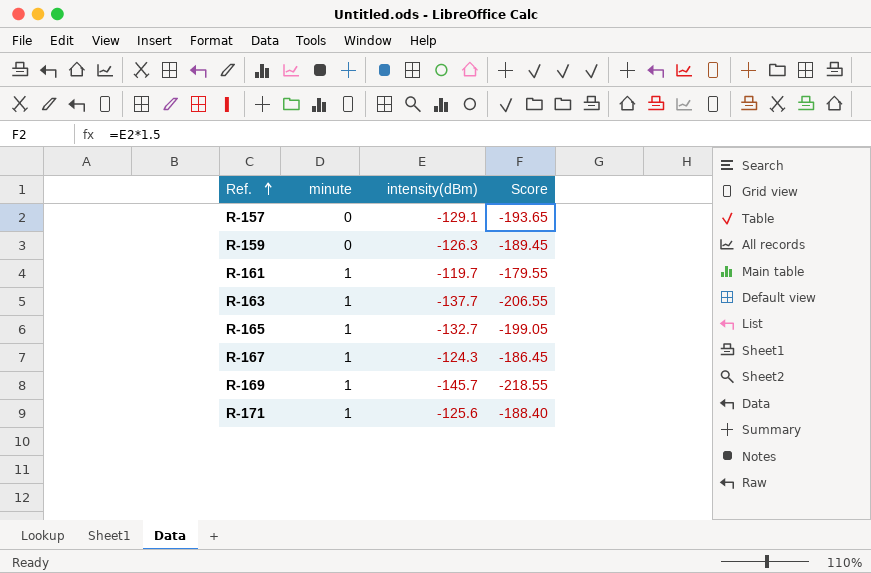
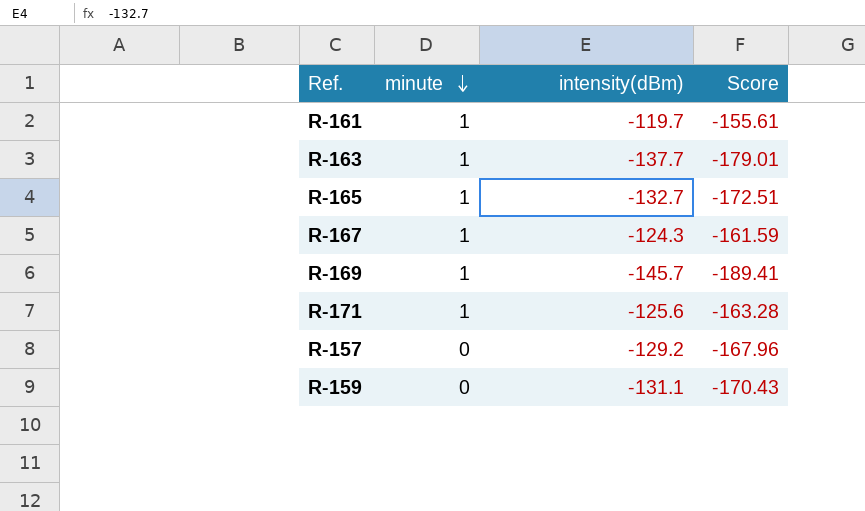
row order: Ref. ascending -> minute descending
column Score | formula: [intensity(dBm)] * 1.5 -> [intensity(dBm)] * 1.3
R-157 | intensity(dBm): -129.1 -> -129.2
R-159 | intensity(dBm): -126.3 -> -131.1

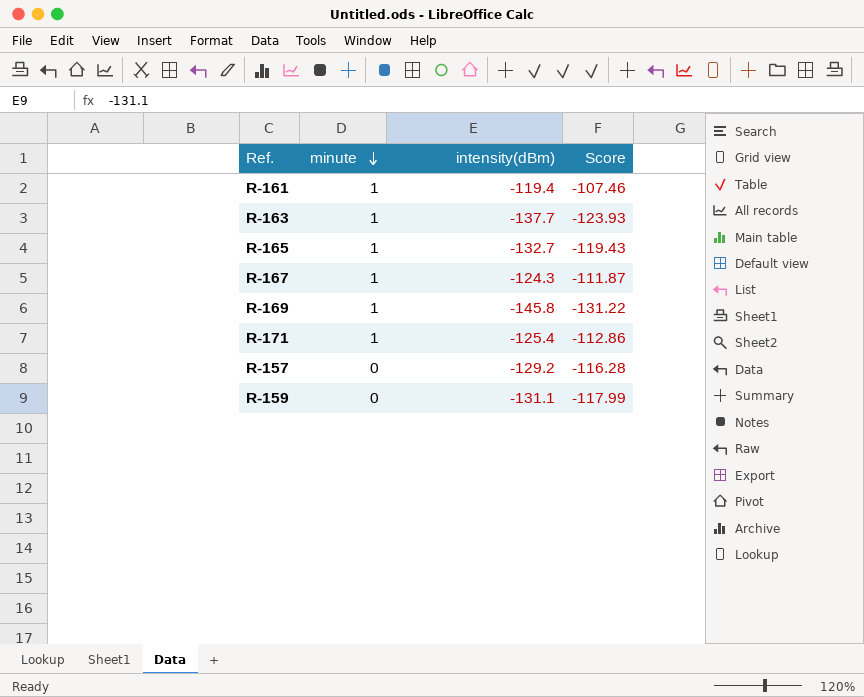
column Score | formula: [intensity(dBm)] * 1.3 -> [intensity(dBm)] * 0.9
R-161 | intensity(dBm): -119.7 -> -119.4
R-169 | intensity(dBm): -145.7 -> -145.8
R-171 | intensity(dBm): -125.6 -> -125.4

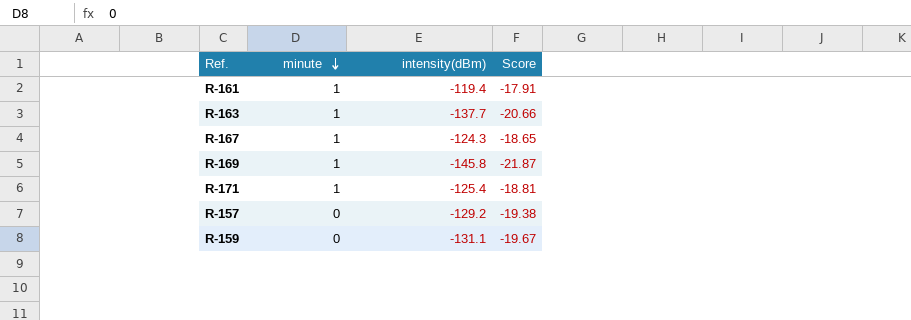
column Score | formula: [intensity(dBm)] * 0.9 -> [intensity(dBm)] * 0.15
row R-165: 1 | -132.7 | -119.43 -> none

